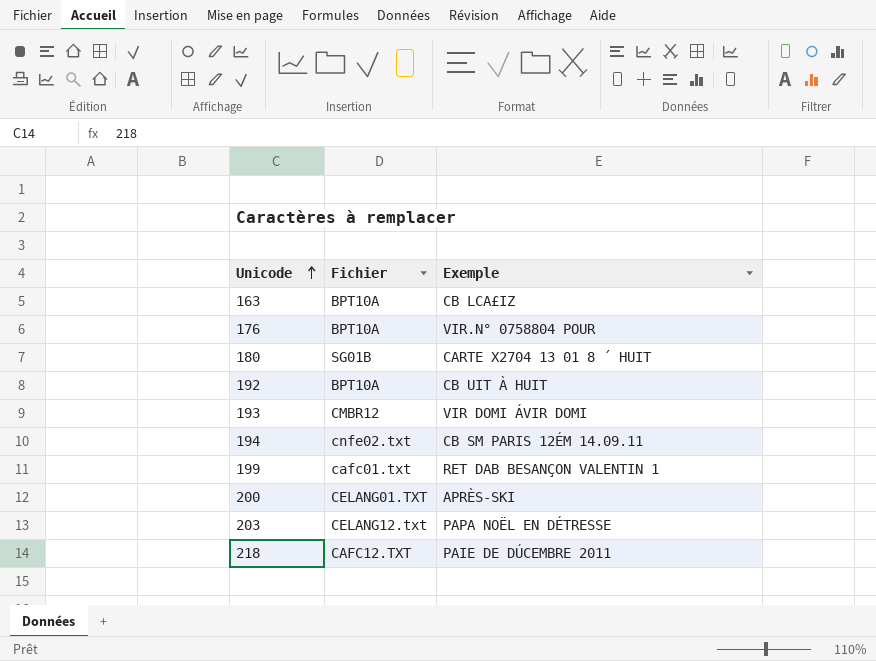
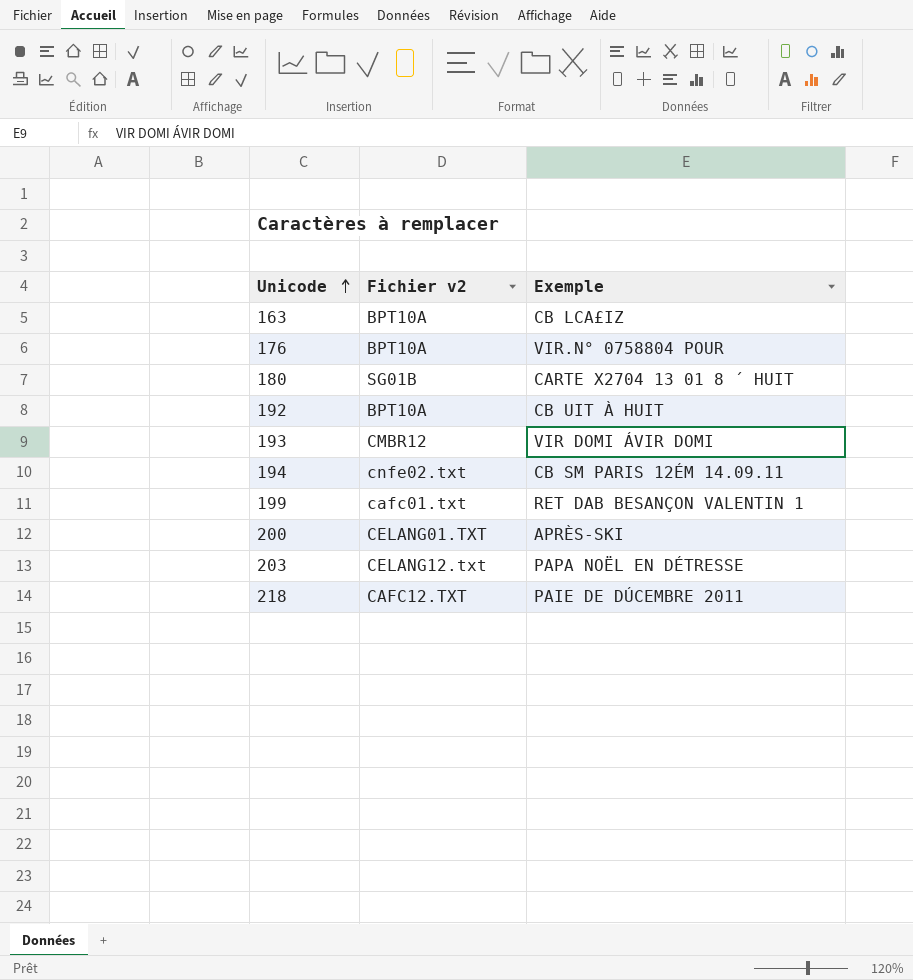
column name: Fichier -> Fichier v2

